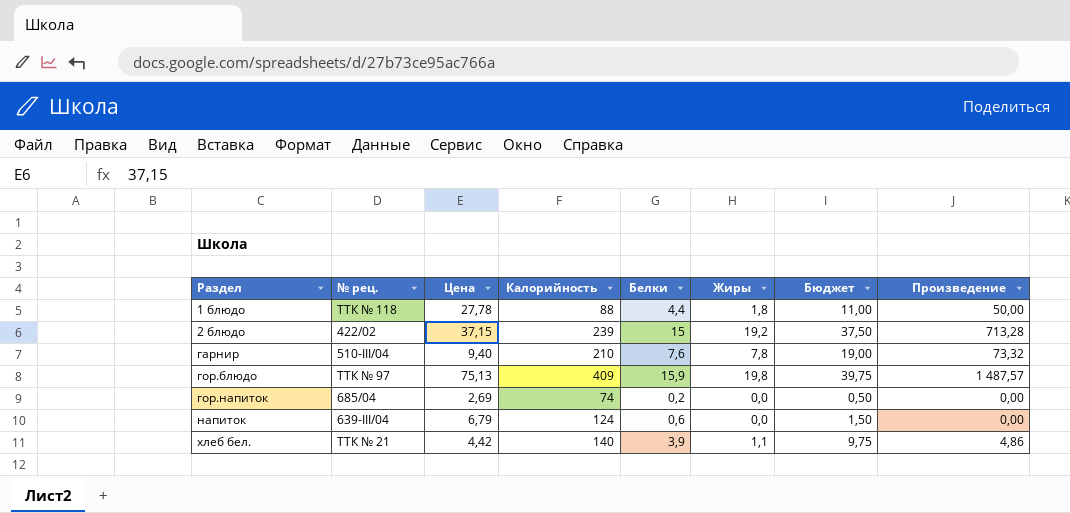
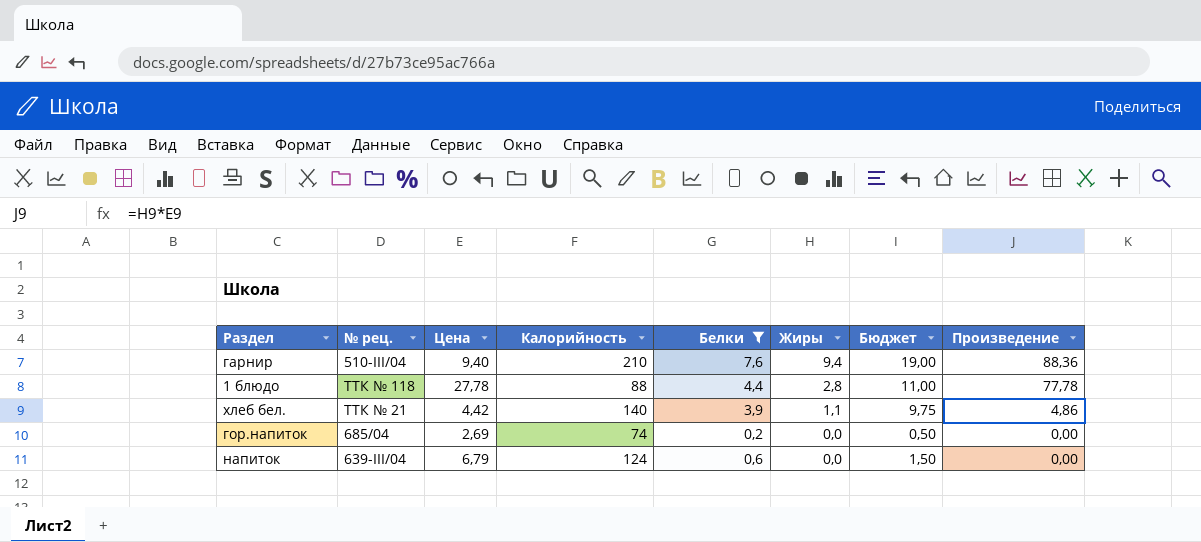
filter: none -> Белки <= 7,6
row order: Раздел ascending -> Жиры descending
гарнир | Жиры: 7,8 -> 9,4
гарнир | Произведение: 73,32 -> 88,36
1 блюдо | Жиры: 1,8 -> 2,8
1 блюдо | Произведение: 50,00 -> 77,78

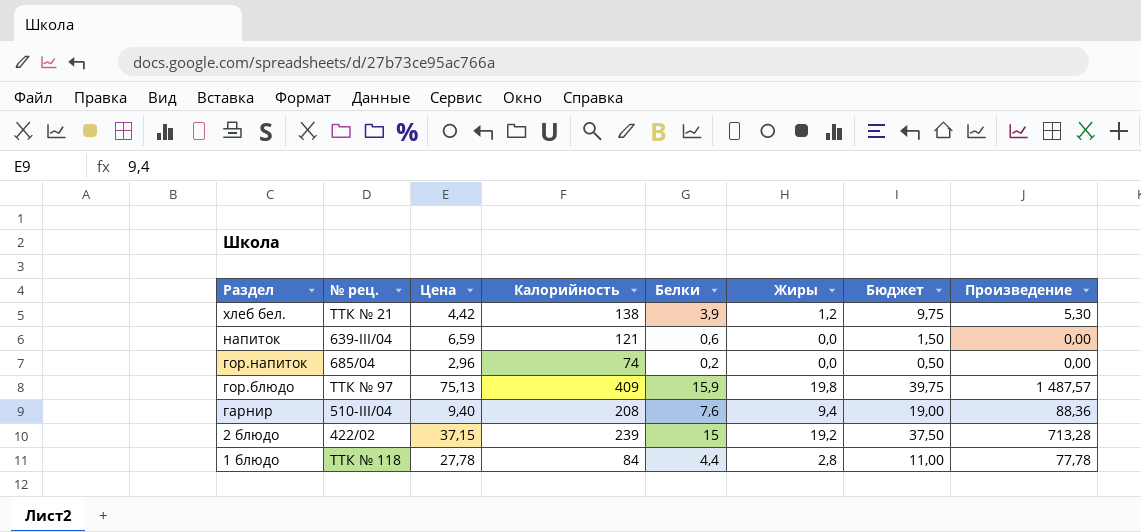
filter: Белки <= 7,6 -> none
row order: Жиры descending -> Раздел descending
хлеб бел. | Калорийность: 140 -> 138
хлеб бел. | Жиры: 1,1 -> 1,2
хлеб бел. | Произведение: 4,86 -> 5,30
напиток | Цена: 6,79 -> 6,59
напиток | Калорийность: 124 -> 121
гор.напиток | Цена: 2,69 -> 2,96
гарнир | Калорийность: 210 -> 208
1 блюдо | Калорийность: 88 -> 84

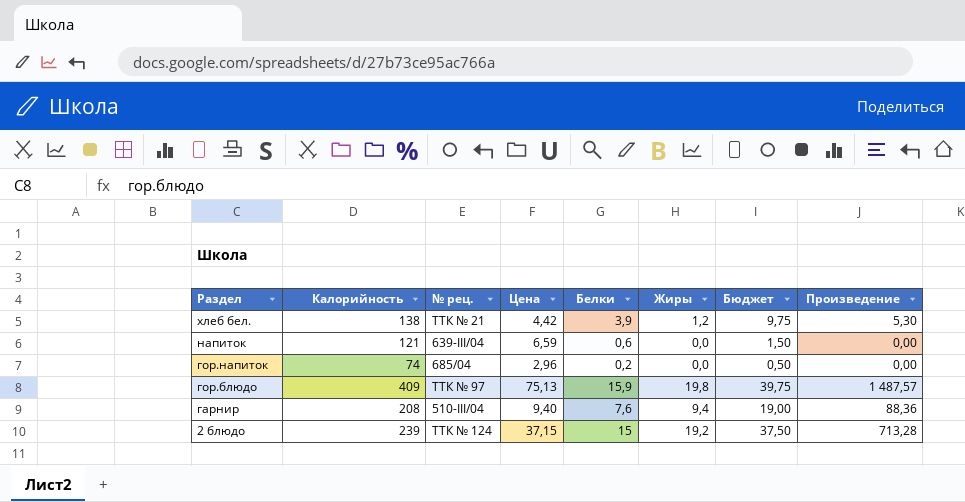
column Калорийность | position: 4 -> 2
row 1 блюдо: ТТК № 118 | 27,78 | 84 | 4,4 | 2,8 | 11,00 | 77,78 -> none
2 блюдо | № рец.: 422/02 -> ТТК № 124

